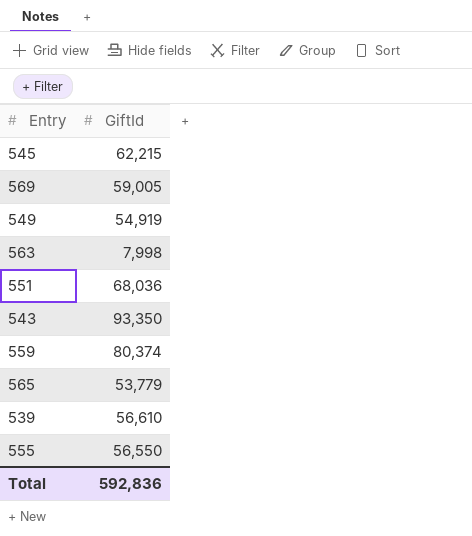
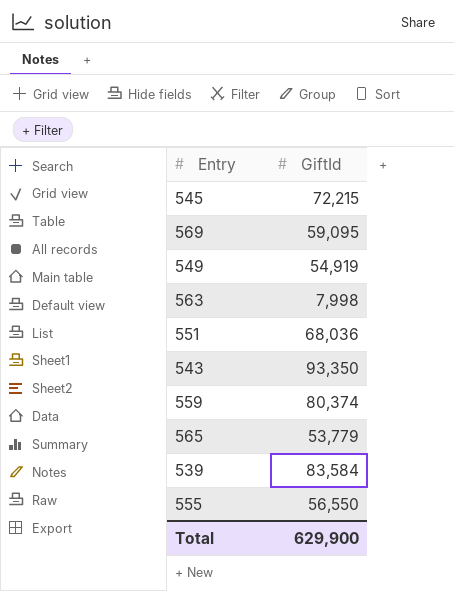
545 | GiftId: 62,215 -> 72,215
569 | GiftId: 59,005 -> 59,095
539 | GiftId: 56,610 -> 83,584
Total | GiftId: 592,836 -> 629,900

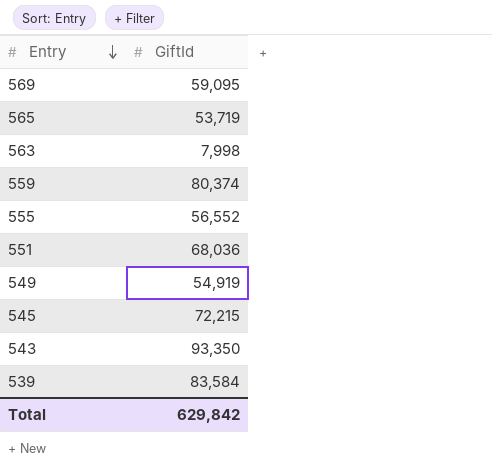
row order: none -> Entry descending
565 | GiftId: 53,779 -> 53,719
555 | GiftId: 56,550 -> 56,552
Total | GiftId: 629,900 -> 629,842

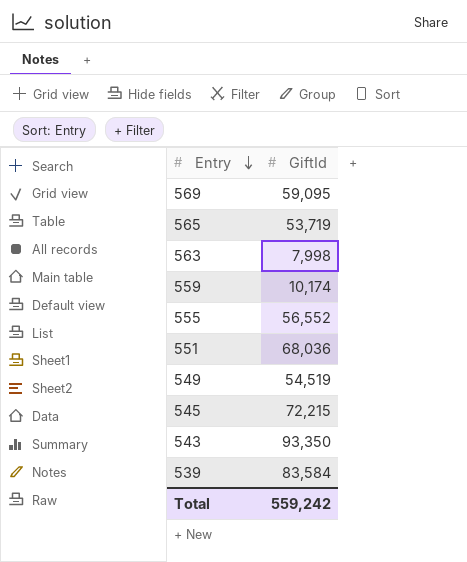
559 | GiftId: 80,374 -> 10,174
549 | GiftId: 54,919 -> 54,519
Total | GiftId: 629,842 -> 559,242

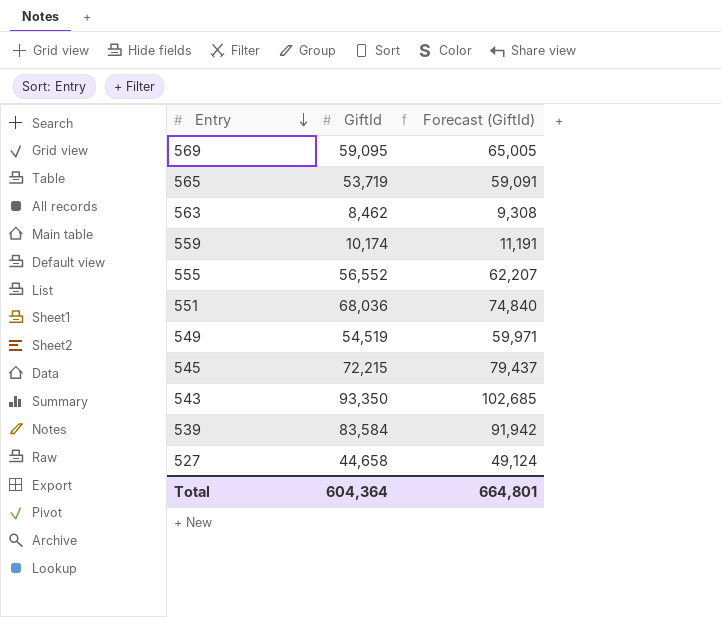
column Forecast (GiftId) | formula: none -> [GiftId] * 1.1
563 | GiftId: 7,998 -> 8,462
row 527: none -> 44,658 | 49,124
Total | GiftId: 559,242 -> 604,364

